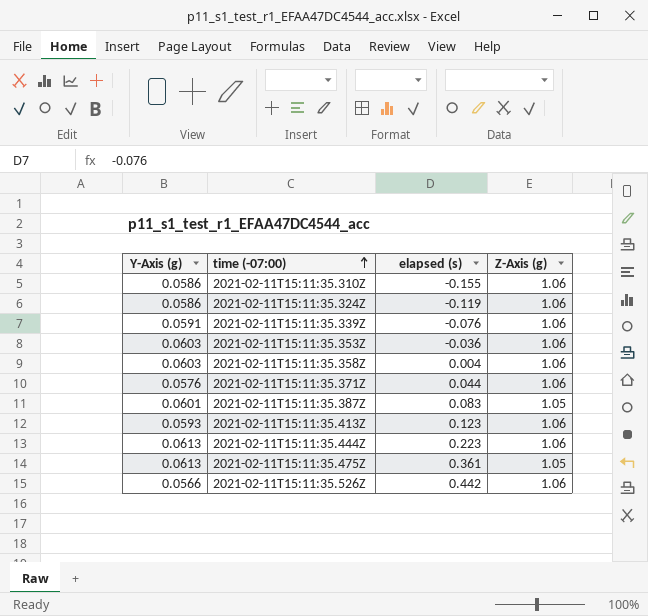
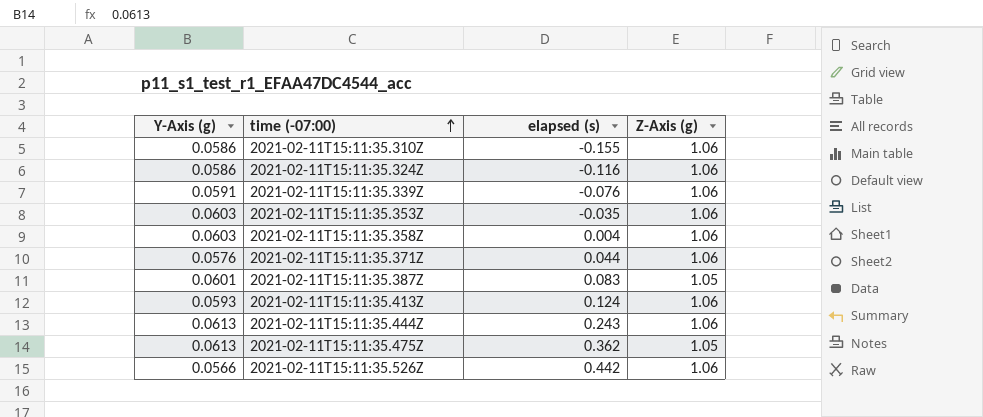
2021-02-11T15:11:35.324Z | elapsed (s): -0.119 -> -0.116
2021-02-11T15:11:35.353Z | elapsed (s): -0.036 -> -0.035
2021-02-11T15:11:35.413Z | elapsed (s): 0.123 -> 0.124
2021-02-11T15:11:35.444Z | elapsed (s): 0.223 -> 0.243
2021-02-11T15:11:35.475Z | elapsed (s): 0.361 -> 0.362

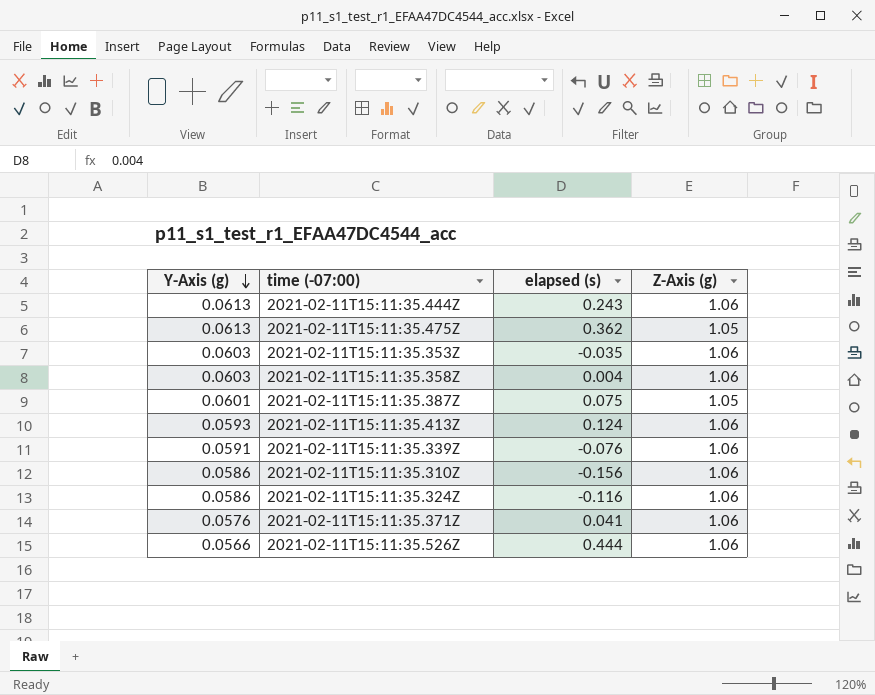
row order: time (-07:00) ascending -> Y-Axis (g) descending
2021-02-11T15:11:35.387Z | elapsed (s): 0.083 -> 0.075
2021-02-11T15:11:35.310Z | elapsed (s): -0.155 -> -0.156
2021-02-11T15:11:35.371Z | elapsed (s): 0.044 -> 0.041
2021-02-11T15:11:35.526Z | elapsed (s): 0.442 -> 0.444

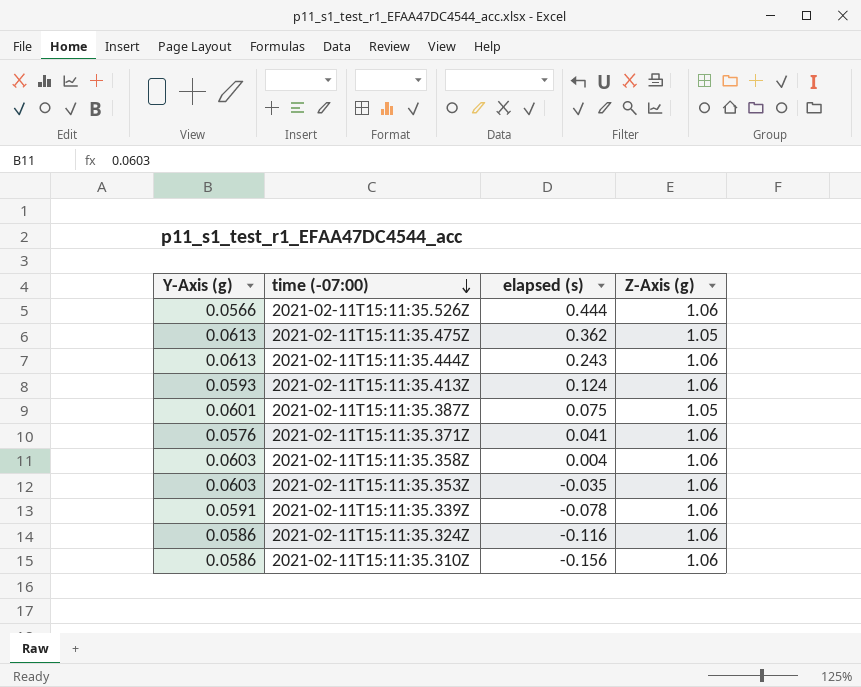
row order: Y-Axis (g) descending -> time (-07:00) descending
2021-02-11T15:11:35.339Z | elapsed (s): -0.076 -> -0.078

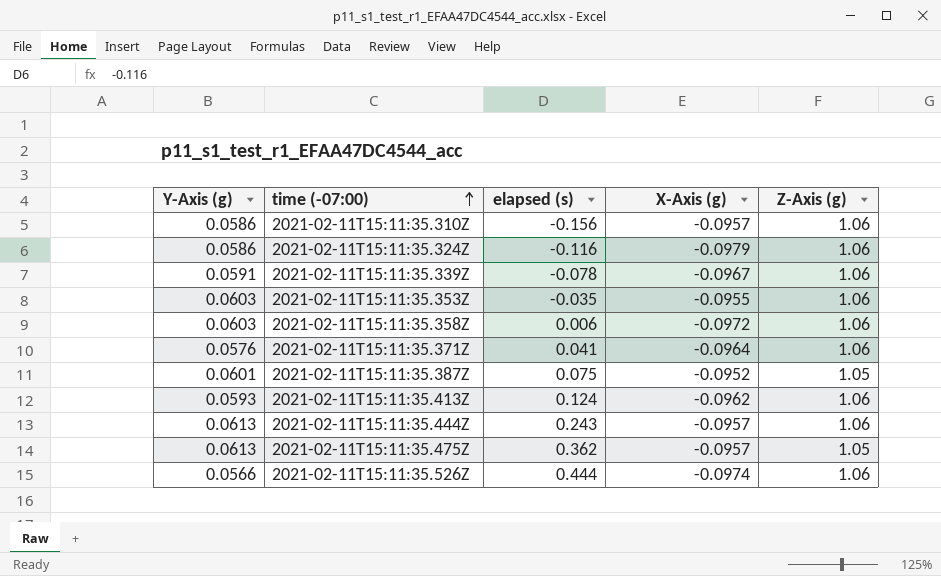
row order: time (-07:00) descending -> time (-07:00) ascending
column X-Axis (g) | position: none -> 4
2021-02-11T15:11:35.358Z | elapsed (s): 0.004 -> 0.006

